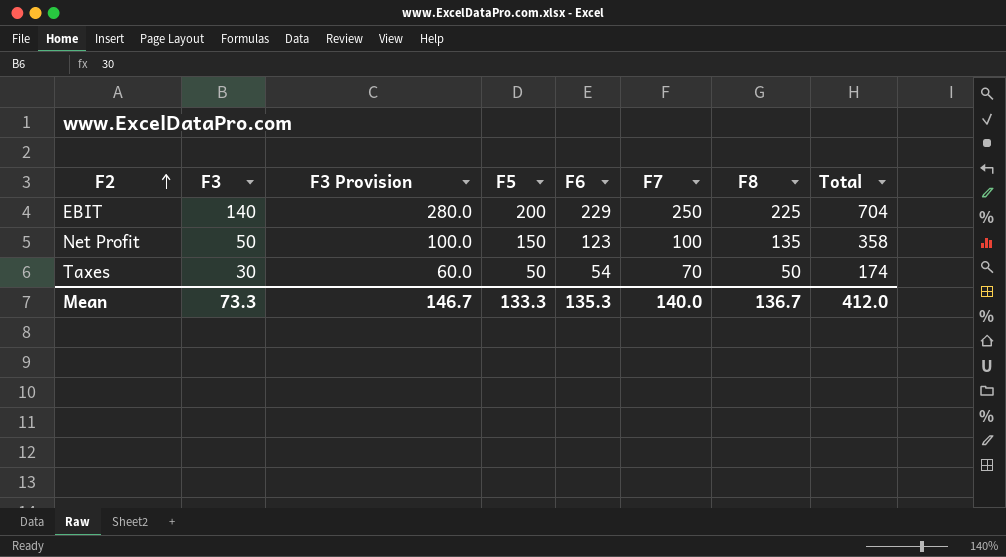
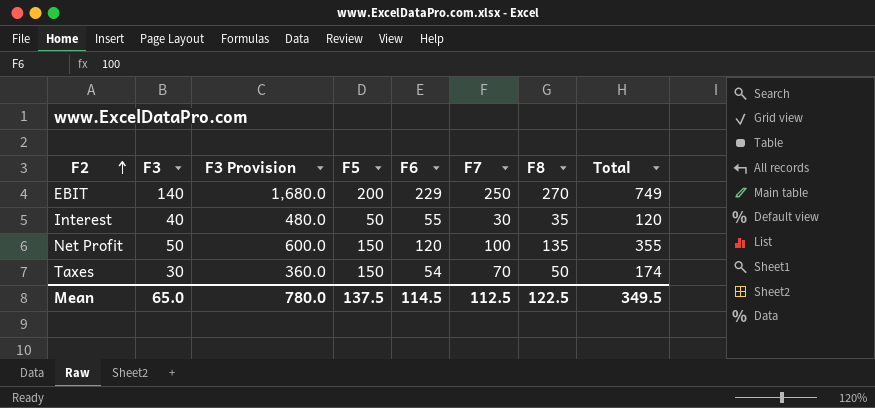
column F3 Provision | formula: [F3] * 2 -> [F3] * 12
EBIT | F8: 225 -> 270
EBIT | Total: 704 -> 749
row Interest: none -> 40 | 480.0 | 50 | 55 | 30 | 35 | 120
Net Profit | F6: 123 -> 120
Net Profit | Total: 358 -> 355
Taxes | F5: 50 -> 150
Mean | F3: 73.3 -> 65.0
Mean | F3 Provision: 146.7 -> 780.0
Mean | F5: 133.3 -> 137.5
Mean | F6: 135.3 -> 114.5
Mean | F7: 140.0 -> 112.5
Mean | F8: 136.7 -> 122.5
Mean | Total: 412.0 -> 349.5

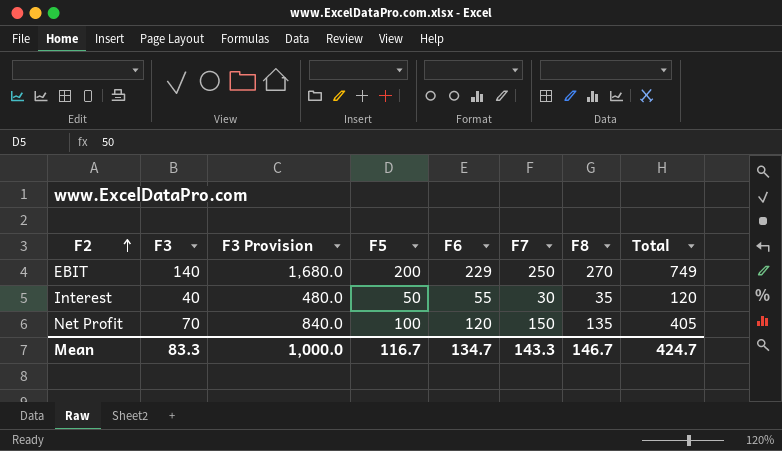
row Taxes: 30 | 360.0 | 150 | 54 | 70 | 50 | 174 -> none
Net Profit | F3: 50 -> 70
Net Profit | F3 Provision: 600.0 -> 840.0
Net Profit | F5: 150 -> 100
Net Profit | F7: 100 -> 150
Net Profit | Total: 355 -> 405
Mean | F3: 65.0 -> 83.3
Mean | F3 Provision: 780.0 -> 1,000.0
Mean | F5: 137.5 -> 116.7
Mean | F6: 114.5 -> 134.7
Mean | F7: 112.5 -> 143.3
Mean | F8: 122.5 -> 146.7
Mean | Total: 349.5 -> 424.7

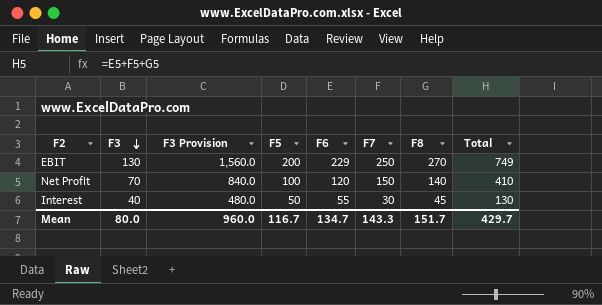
row order: F2 ascending -> F3 descending
EBIT | F3: 140 -> 130
EBIT | F3 Provision: 1,680.0 -> 1,560.0
Net Profit | F8: 135 -> 140
Net Profit | Total: 405 -> 410
Interest | F8: 35 -> 45
Interest | Total: 120 -> 130
Mean | F3: 83.3 -> 80.0
Mean | F3 Provision: 1,000.0 -> 960.0
Mean | F8: 146.7 -> 151.7
Mean | Total: 424.7 -> 429.7

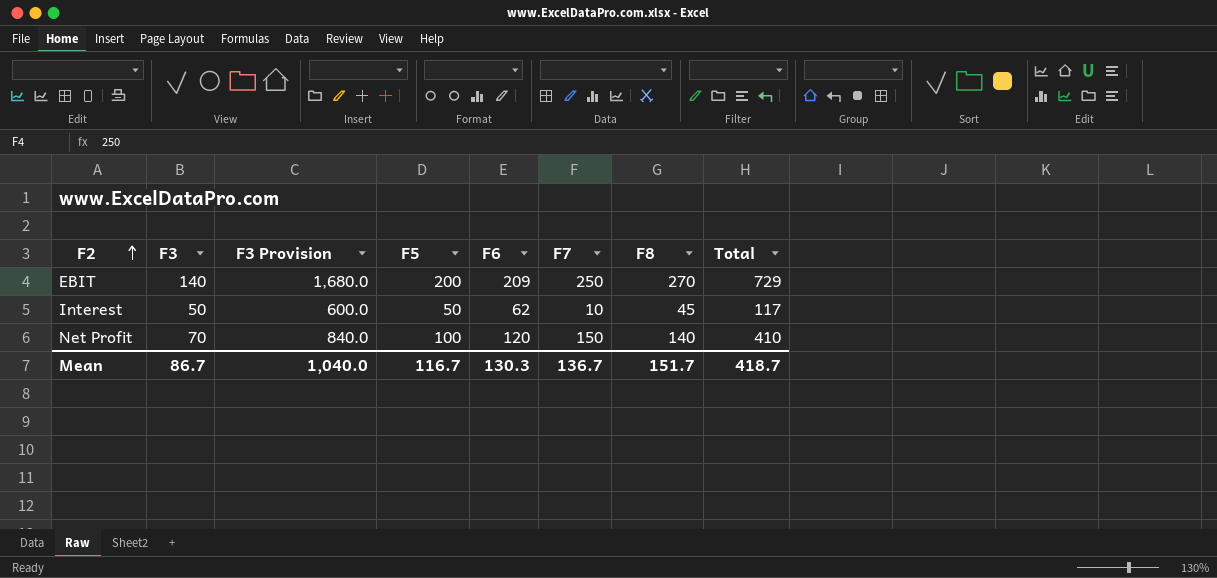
row order: F3 descending -> F2 ascending
EBIT | F3: 130 -> 140
EBIT | F3 Provision: 1,560.0 -> 1,680.0
EBIT | F6: 229 -> 209
EBIT | Total: 749 -> 729
Interest | F3: 40 -> 50
Interest | F3 Provision: 480.0 -> 600.0
Interest | F6: 55 -> 62
Interest | F7: 30 -> 10
Interest | Total: 130 -> 117
Mean | F3: 80.0 -> 86.7
Mean | F3 Provision: 960.0 -> 1,040.0
Mean | F6: 134.7 -> 130.3
Mean | F7: 143.3 -> 136.7
Mean | Total: 429.7 -> 418.7

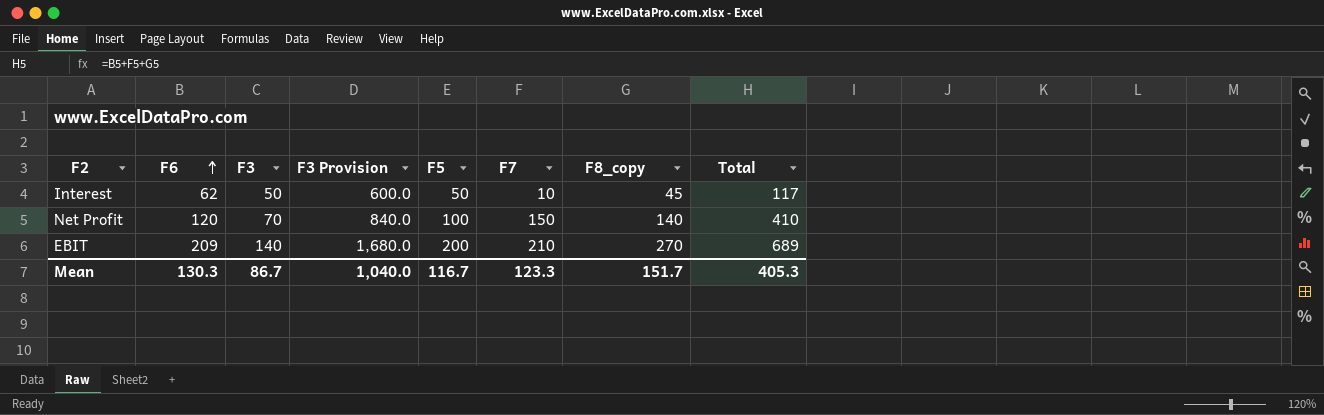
row order: F2 ascending -> F6 ascending
column F6 | position: 5 -> 2
column name: F8 -> F8_copy
EBIT | F7: 250 -> 210
EBIT | Total: 729 -> 689
Mean | F7: 136.7 -> 123.3
Mean | Total: 418.7 -> 405.3

